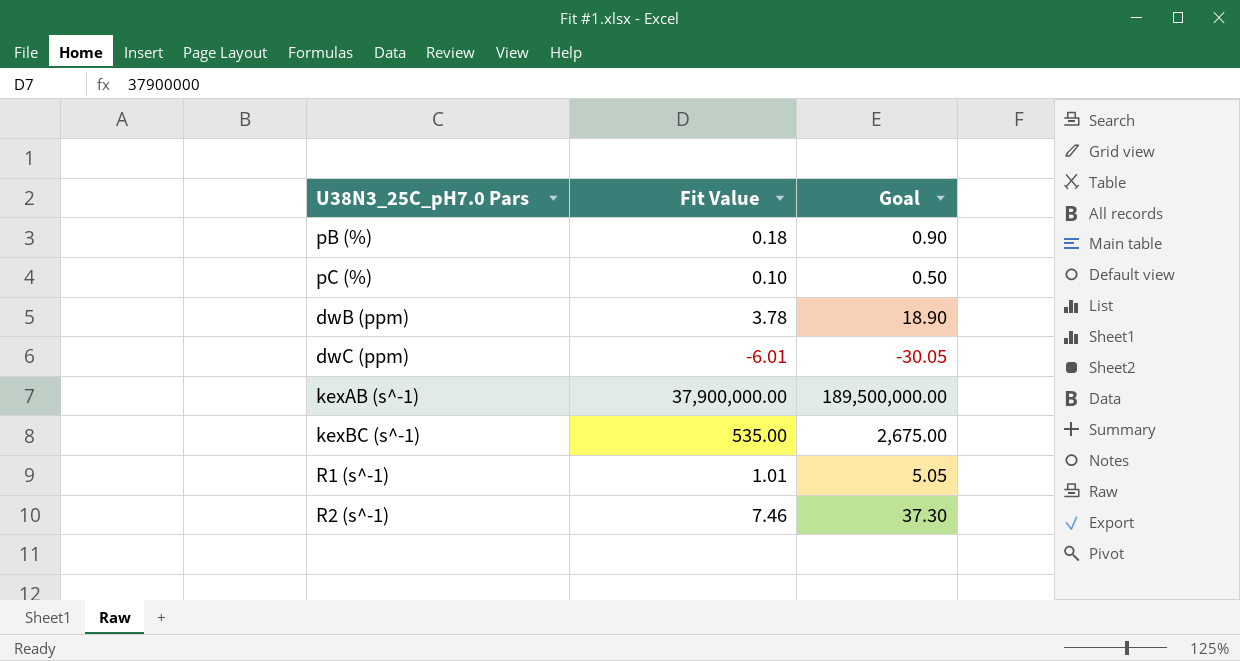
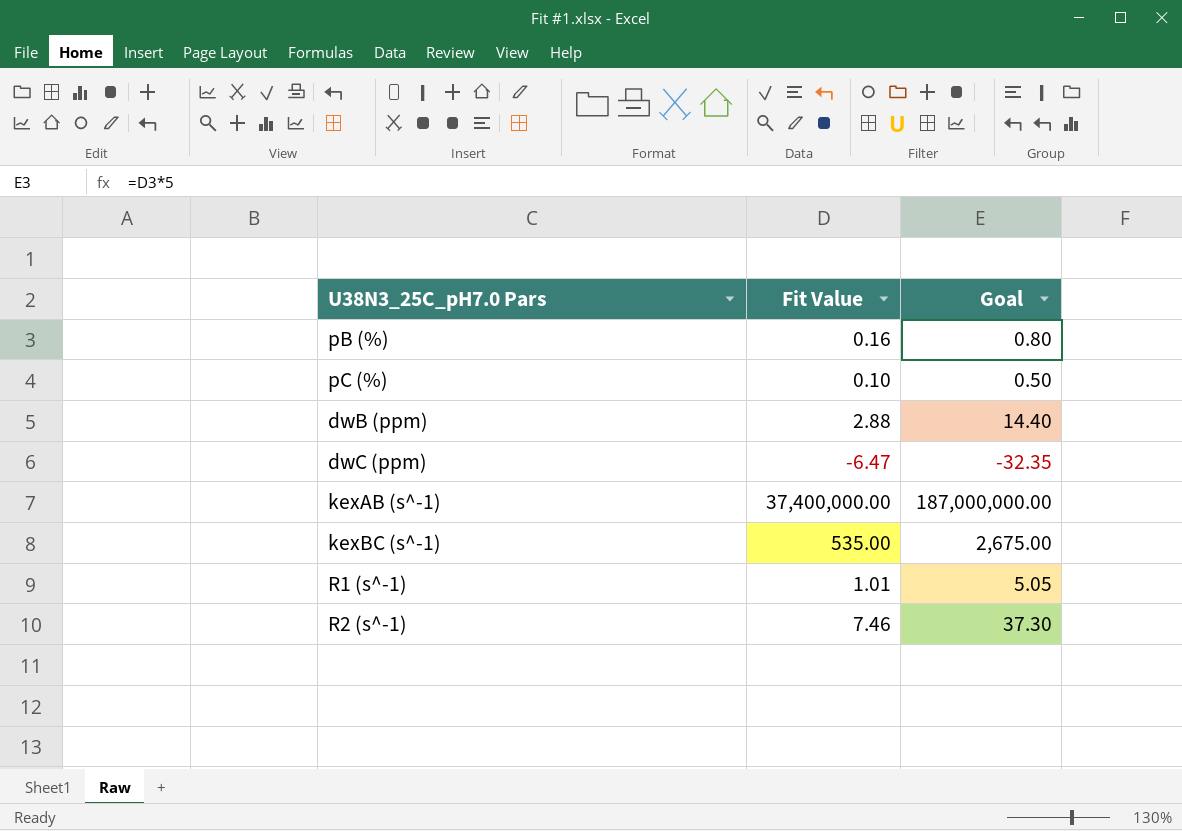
pB (%) | Fit Value: 0.18 -> 0.16
pB (%) | Goal: 0.90 -> 0.80
dwB (ppm) | Fit Value: 3.78 -> 2.88
dwB (ppm) | Goal: 18.90 -> 14.40
dwC (ppm) | Fit Value: -6.01 -> -6.47
dwC (ppm) | Goal: -30.05 -> -32.35
kexAB (s^-1) | Fit Value: 37,900,000.00 -> 37,400,000.00
kexAB (s^-1) | Goal: 189,500,000.00 -> 187,000,000.00

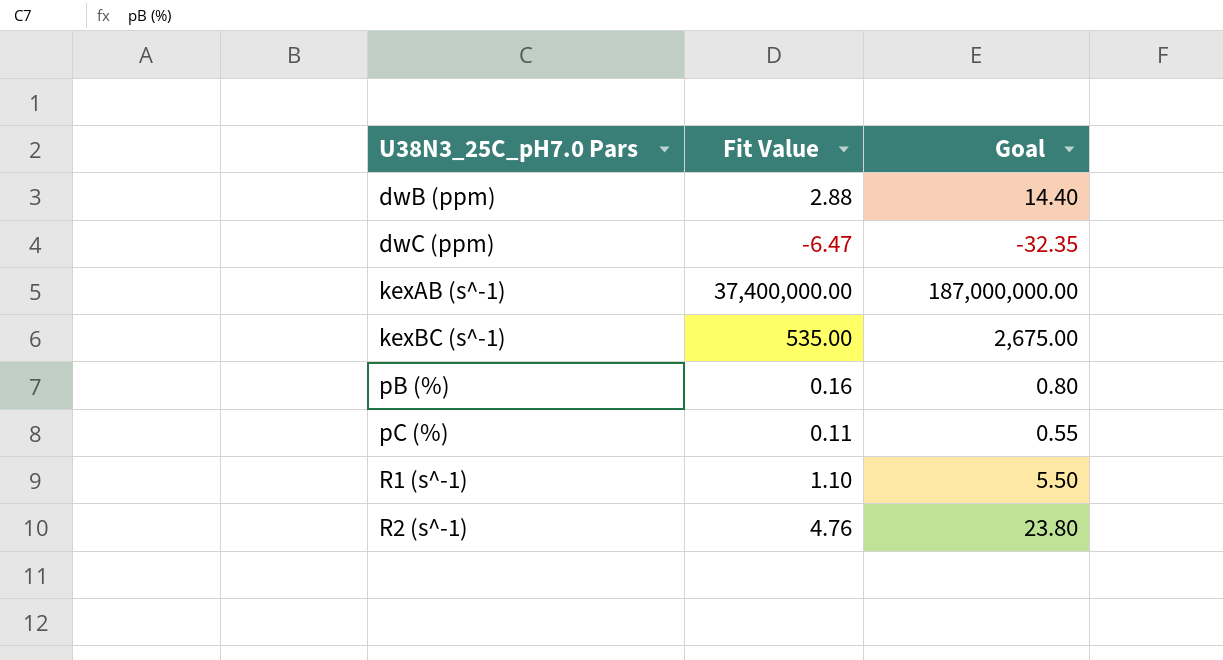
row order: none -> U38N3_25C_pH7.0 Pars ascending
pC (%) | Fit Value: 0.10 -> 0.11
pC (%) | Goal: 0.50 -> 0.55
R1 (s^-1) | Fit Value: 1.01 -> 1.10
R1 (s^-1) | Goal: 5.05 -> 5.50
R2 (s^-1) | Fit Value: 7.46 -> 4.76
R2 (s^-1) | Goal: 37.30 -> 23.80

